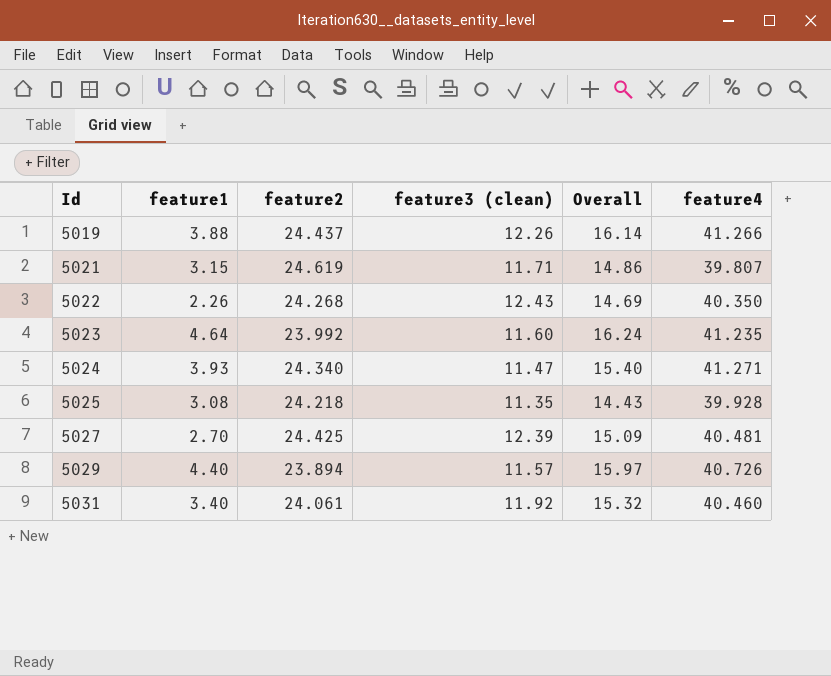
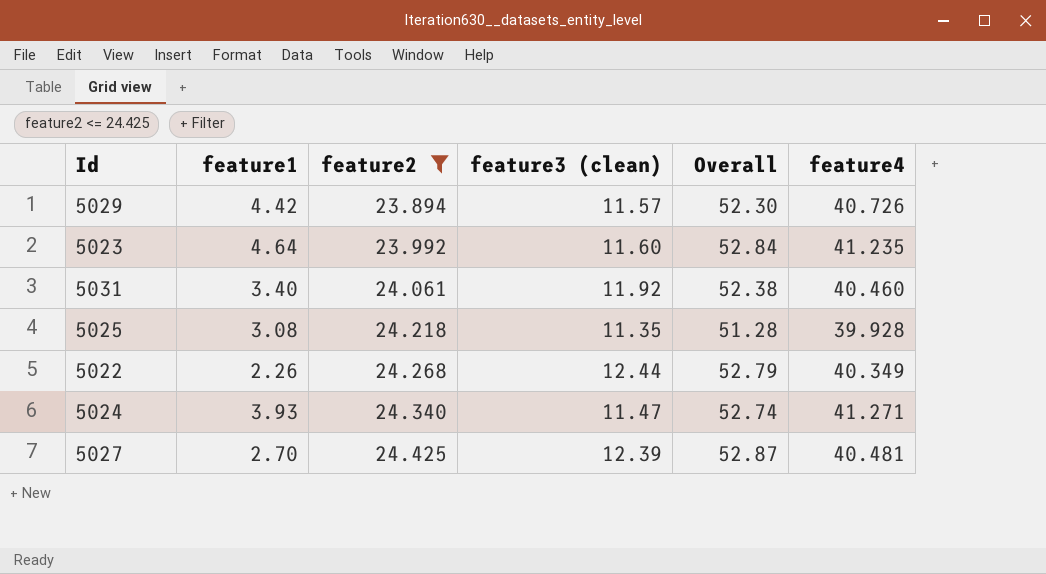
filter: none -> feature2 <= 24.425
row order: Id ascending -> feature2 ascending
column Overall | formula: [feature1] + [feature3 (clean)] -> [feature3 (clean)] + [feature4]
5029 | feature1: 4.40 -> 4.42
5022 | feature3 (clean): 12.43 -> 12.44
5022 | feature4: 40.350 -> 40.349

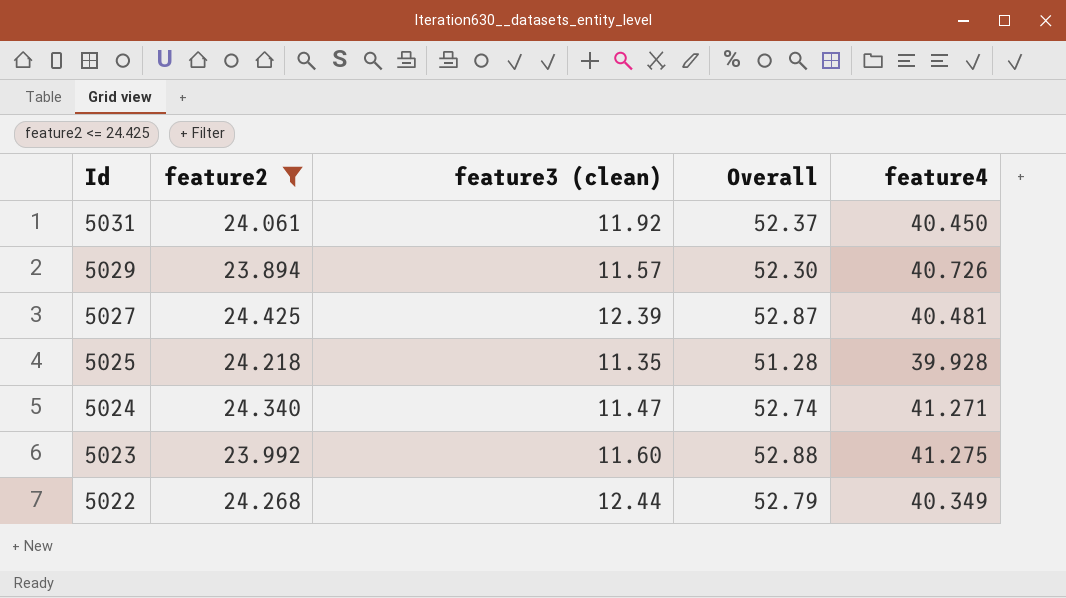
row order: feature2 ascending -> Id descending
column feature1 | position: 2 -> none
5031 | Overall: 52.38 -> 52.37
5031 | feature4: 40.460 -> 40.450
5023 | Overall: 52.84 -> 52.88
5023 | feature4: 41.235 -> 41.275

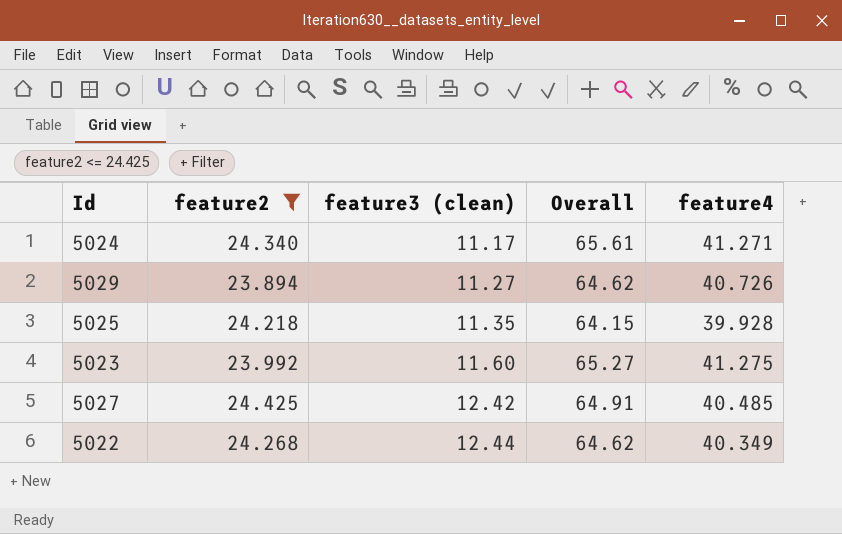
row order: Id descending -> feature3 (clean) ascending
column Overall | formula: [feature3 (clean)] + [feature4] -> [feature2] + [feature4]
row 5031: 24.061 | 11.92 | 52.37 | 40.450 -> none
5024 | feature3 (clean): 11.47 -> 11.17
5029 | feature3 (clean): 11.57 -> 11.27
5027 | feature3 (clean): 12.39 -> 12.42
5027 | feature4: 40.481 -> 40.485

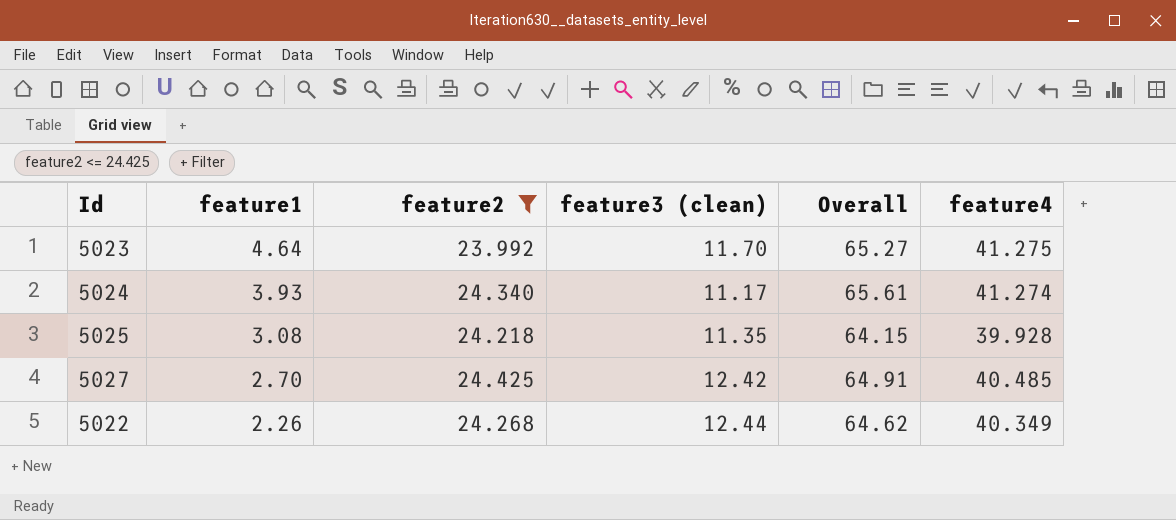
row order: feature3 (clean) ascending -> feature1 descending
column feature1 | position: none -> 2
row 5029: 23.894 | 11.27 | 64.62 | 40.726 -> none
5023 | feature3 (clean): 11.60 -> 11.70
5024 | feature4: 41.271 -> 41.274

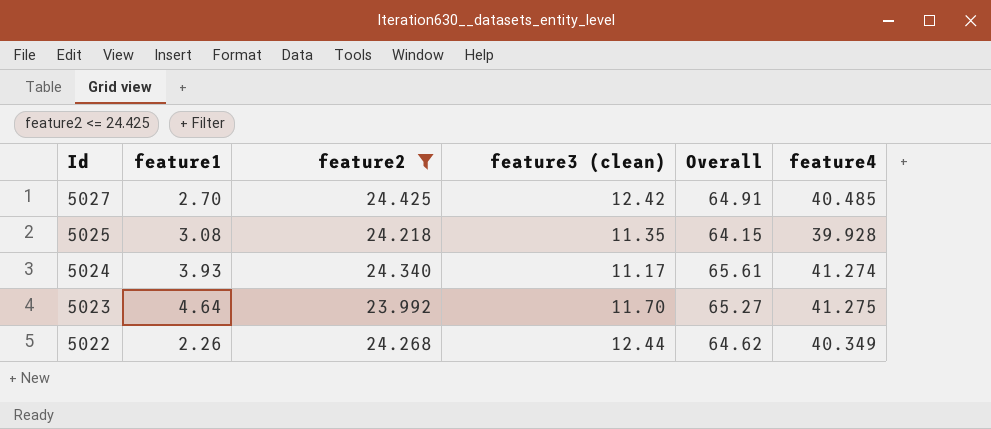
row order: feature1 descending -> Id descending

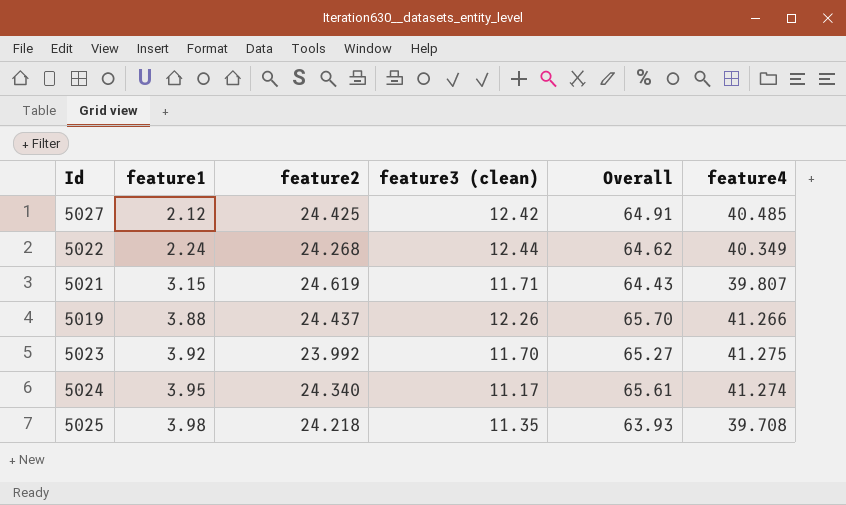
filter: feature2 <= 24.425 -> none
row order: Id descending -> feature1 ascending
5027 | feature1: 2.70 -> 2.12
5022 | feature1: 2.26 -> 2.24
5023 | feature1: 4.64 -> 3.92
5024 | feature1: 3.93 -> 3.95
5025 | feature1: 3.08 -> 3.98
5025 | Overall: 64.15 -> 63.93
5025 | feature4: 39.928 -> 39.708

